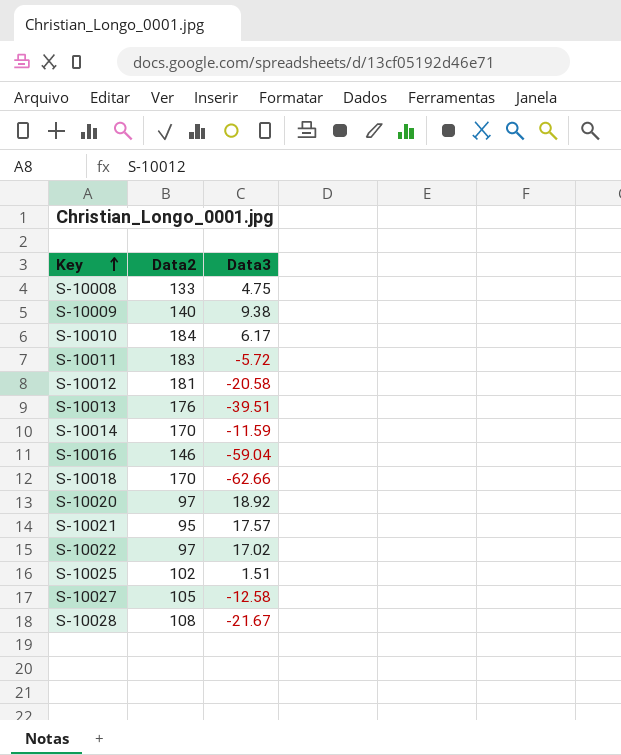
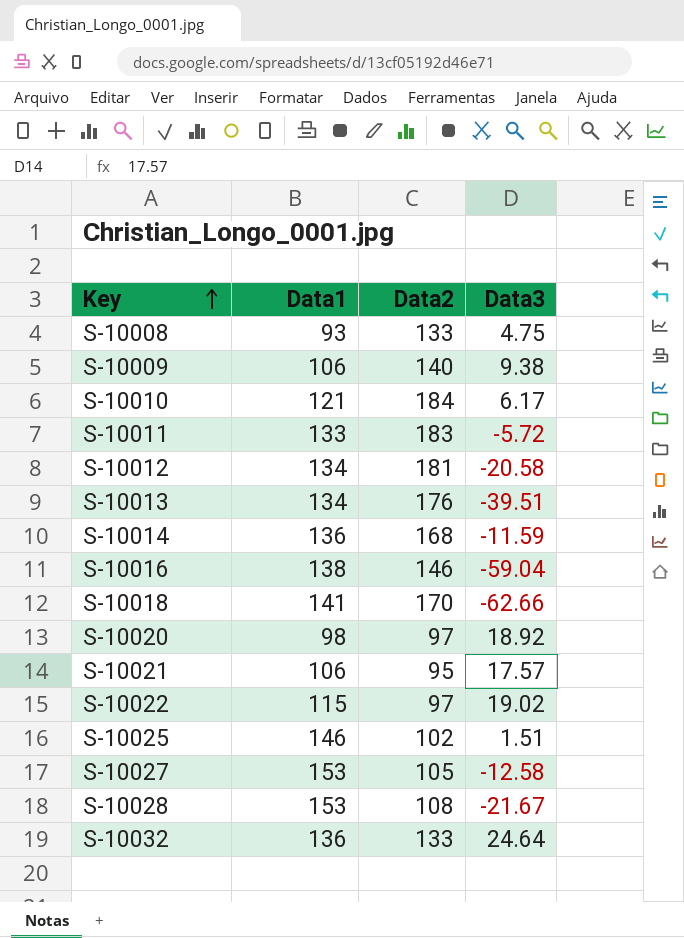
column Data1 | position: none -> 2
S-10014 | Data2: 170 -> 168
S-10022 | Data3: 17.02 -> 19.02
row S-10032: none -> 136 | 133 | 24.64

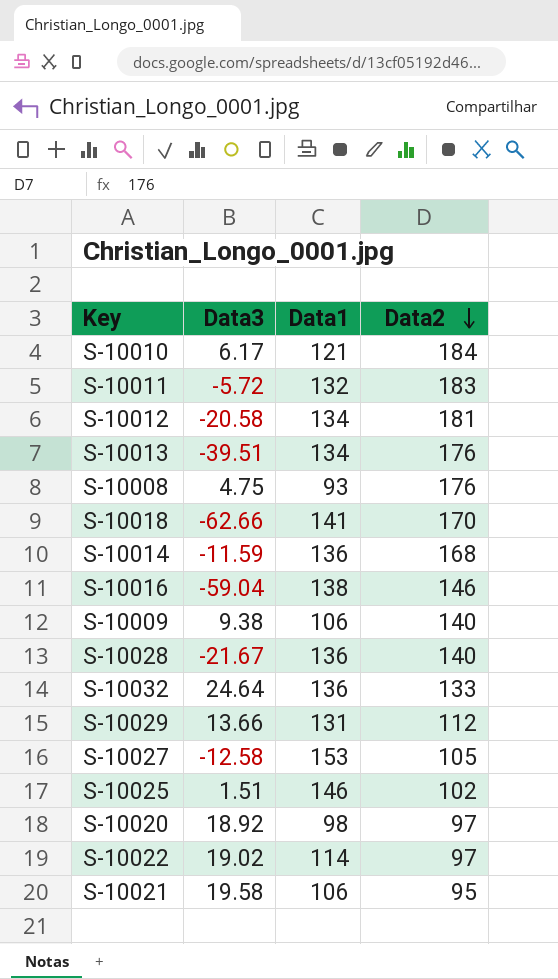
row order: Key ascending -> Data2 descending
column Data3 | position: 4 -> 2
S-10011 | Data1: 133 -> 132
S-10008 | Data2: 133 -> 176
S-10028 | Data1: 153 -> 136
S-10028 | Data2: 108 -> 140
row S-10029: none -> 13.66 | 131 | 112
S-10022 | Data1: 115 -> 114
S-10021 | Data3: 17.57 -> 19.58

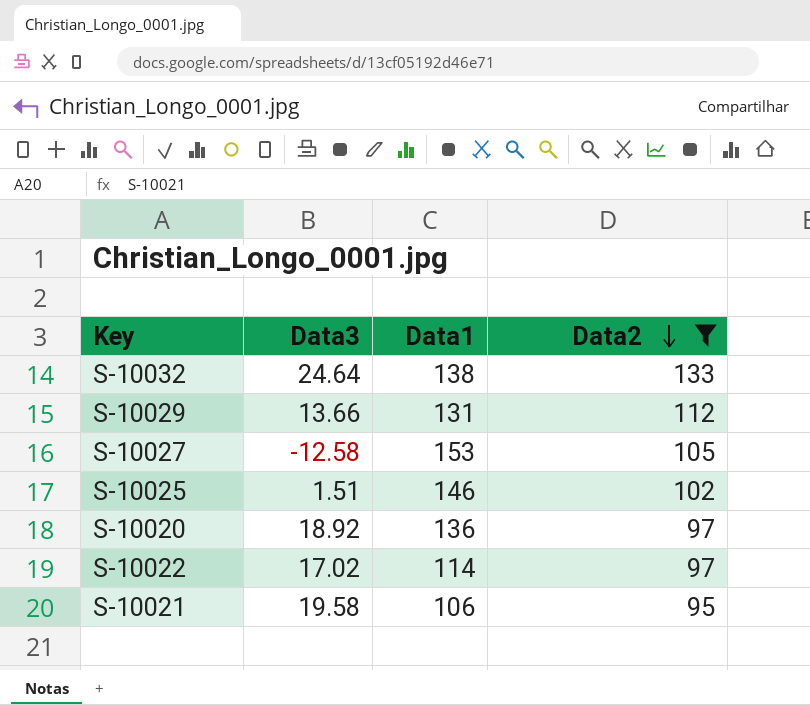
filter: none -> Data2 <= 133
S-10032 | Data1: 136 -> 138
S-10020 | Data1: 98 -> 136
S-10022 | Data3: 19.02 -> 17.02

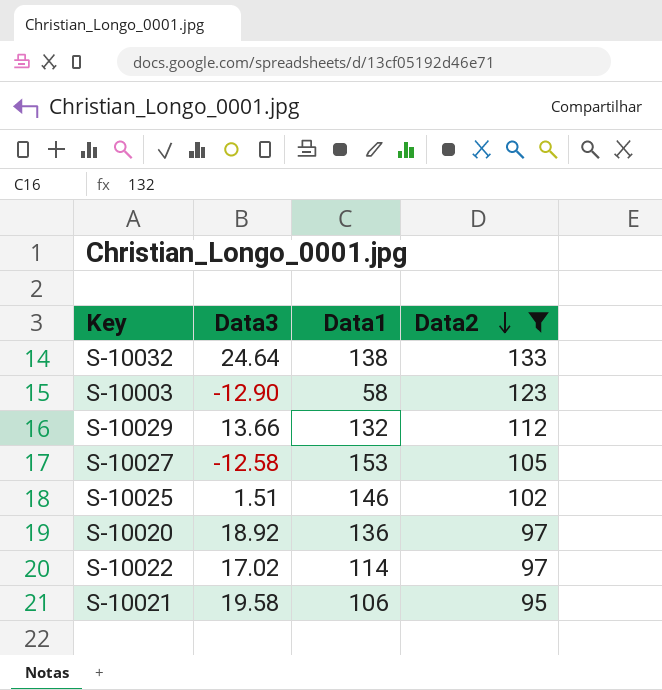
row S-10003: none -> -12.90 | 58 | 123
S-10029 | Data1: 131 -> 132

